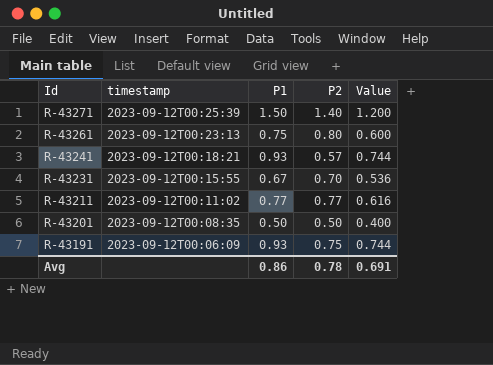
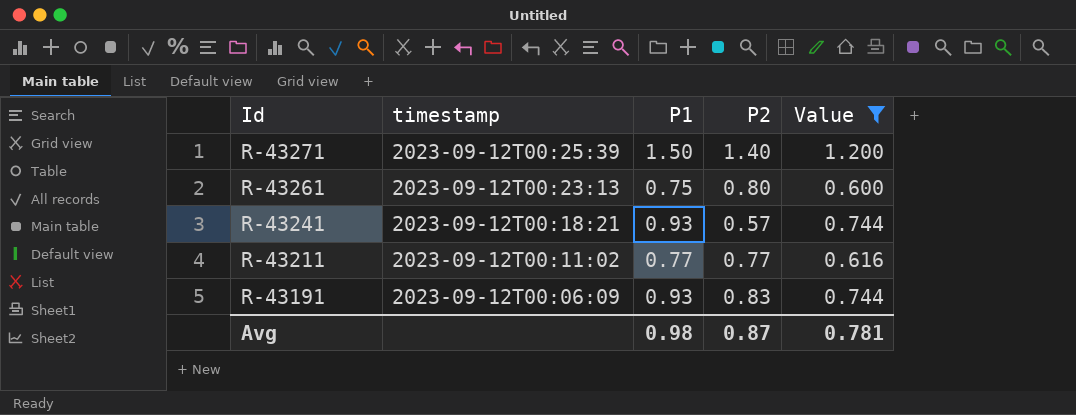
filter: none -> Value >= 0.600
R-43191 | P2: 0.75 -> 0.83
Avg | P1: 0.86 -> 0.98
Avg | P2: 0.78 -> 0.87
Avg | Value: 0.691 -> 0.781

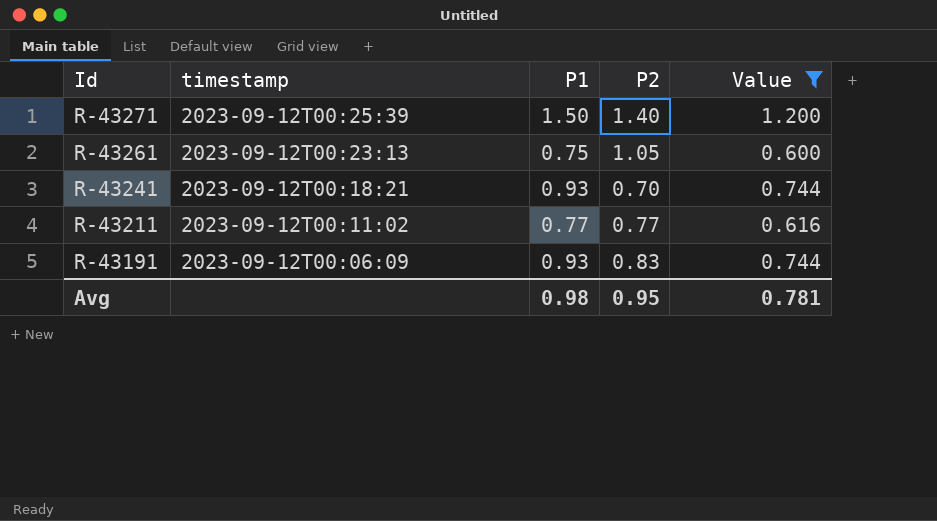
R-43261 | P2: 0.80 -> 1.05
R-43241 | P2: 0.57 -> 0.70
Avg | P2: 0.87 -> 0.95

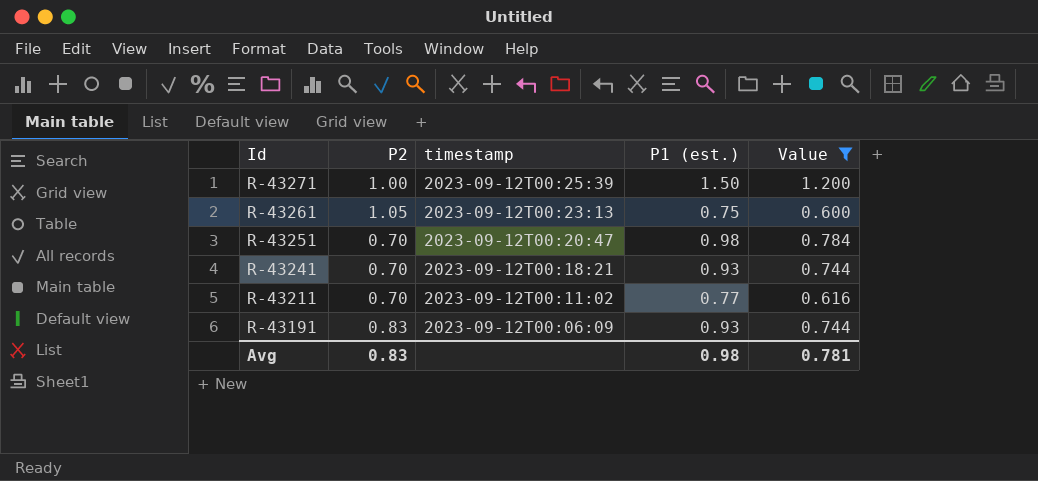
column P2 | position: 4 -> 2
column name: P1 -> P1 (est.)
R-43271 | P2: 1.40 -> 1.00
row R-43251: none -> 0.70 | 2023-09-12T00:20:47 | 0.98 | 0.784
R-43211 | P2: 0.77 -> 0.70
Avg | P2: 0.95 -> 0.83

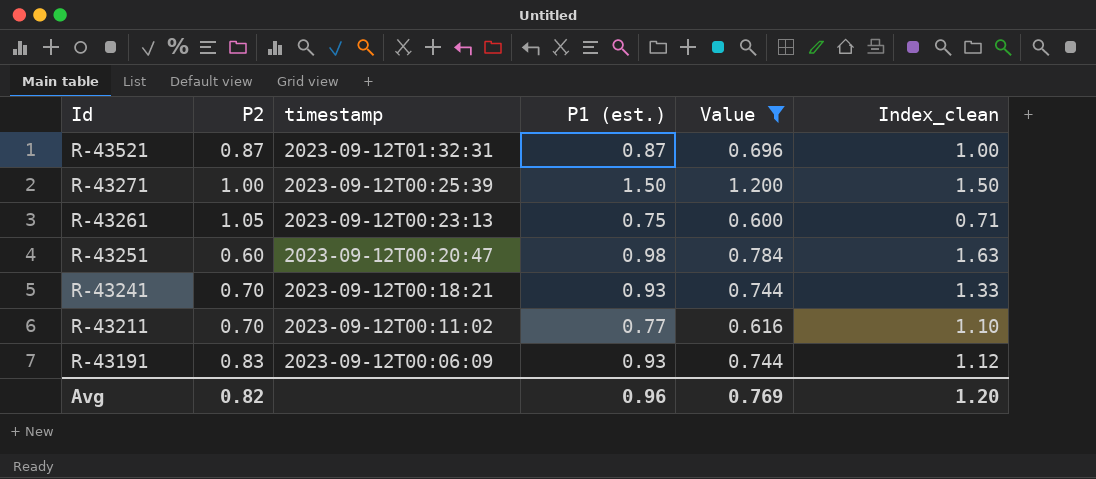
column Index_clean | formula: none -> [P1 (est.)] / [P2]
row R-43521: none -> 0.87 | 2023-09-12T01:32:31 | 0.87 | 0.696 | 1.00
R-43251 | P2: 0.70 -> 0.60
Avg | P2: 0.83 -> 0.82
Avg | P1 (est.): 0.98 -> 0.96
Avg | Value: 0.781 -> 0.769

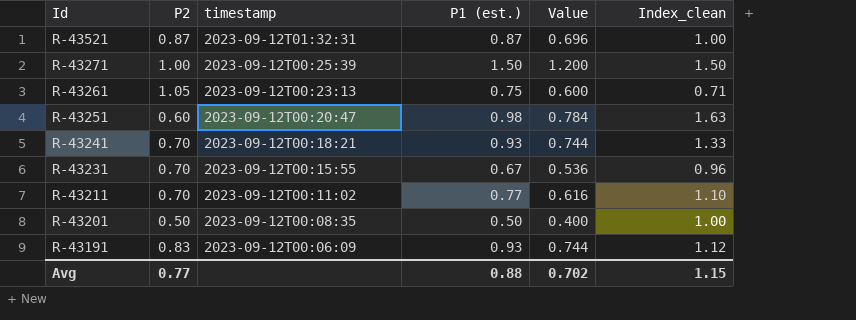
filter: Value >= 0.600 -> none
Avg | P2: 0.82 -> 0.77
Avg | P1 (est.): 0.96 -> 0.88
Avg | Value: 0.769 -> 0.702
Avg | Index_clean: 1.20 -> 1.15

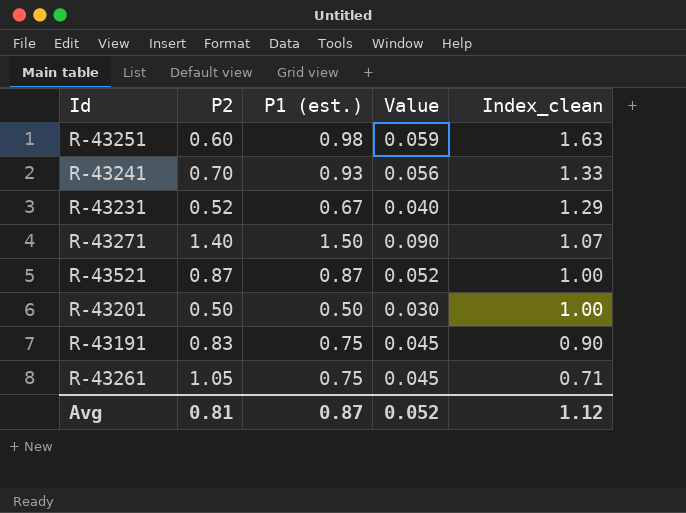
row order: Id descending -> Index_clean descending
column timestamp | position: 3 -> none
column Value | formula: [P1 (est.)] * 0.8 -> [P1 (est.)] * 0.06
row R-43211: 0.70 | 2023-09-12T00:11:02 | 0.77 | 0.616 | 1.10 -> none
R-43231 | P2: 0.70 -> 0.52
R-43231 | Index_clean: 0.96 -> 1.29
R-43271 | P2: 1.00 -> 1.40
R-43271 | Index_clean: 1.50 -> 1.07
R-43191 | P1 (est.): 0.93 -> 0.75
R-43191 | Index_clean: 1.12 -> 0.90
Avg | P2: 0.77 -> 0.81
Avg | P1 (est.): 0.88 -> 0.87
Avg | Value: 0.702 -> 0.052
Avg | Index_clean: 1.15 -> 1.12

